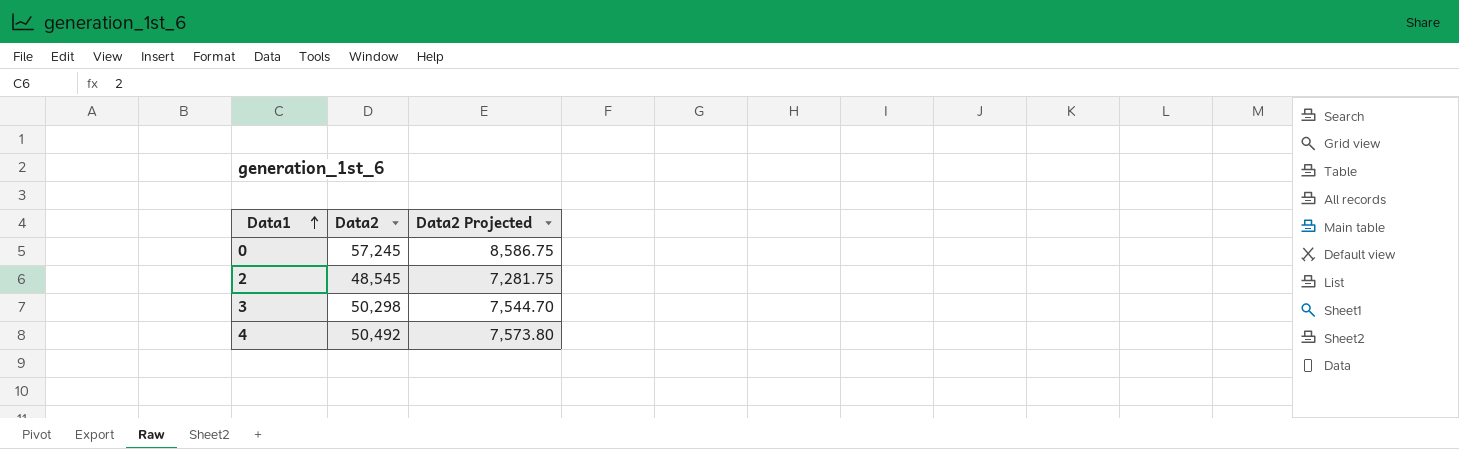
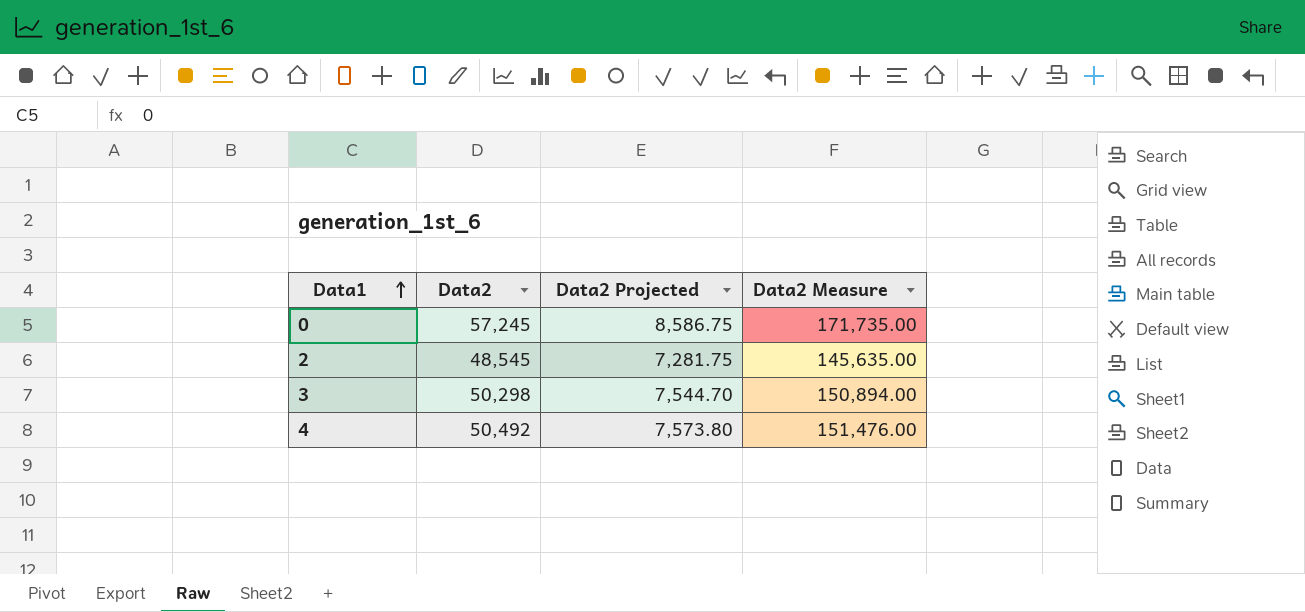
column Data2 Measure | formula: none -> [Data2] * 3

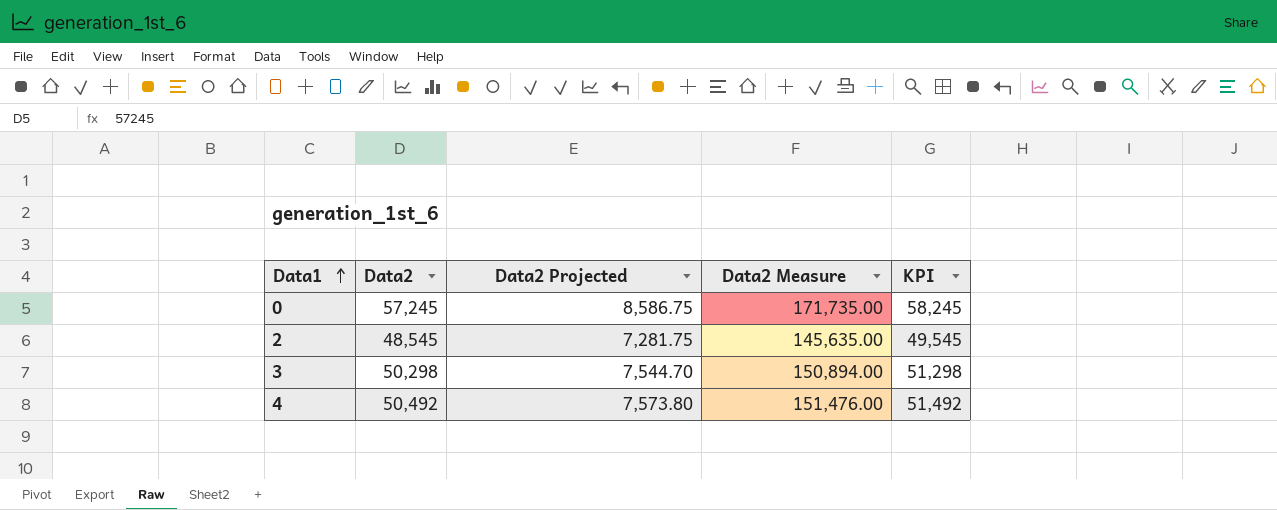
column KPI | formula: none -> [Data2] + 1000

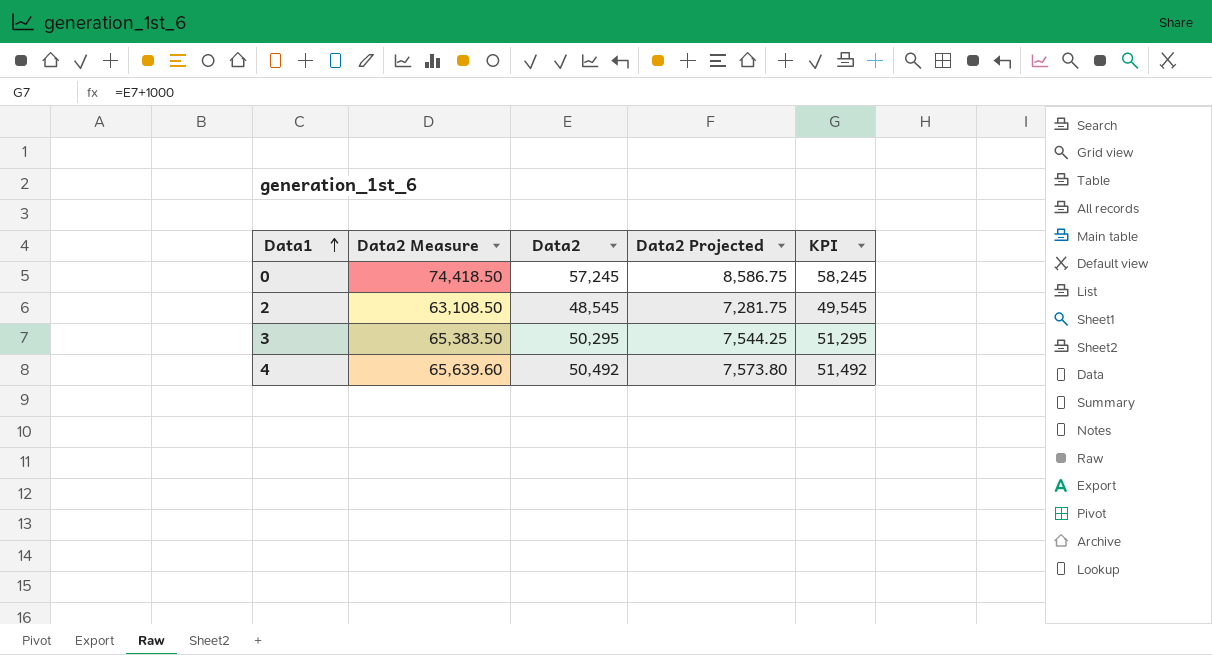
column Data2 Measure | formula: [Data2] * 3 -> [Data2] * 1.3
column Data2 Measure | position: 4 -> 2
3 | Data2: 50,298 -> 50,295
3 | Data2 Projected: 7,544.70 -> 7,544.25
3 | KPI: 51,298 -> 51,295

